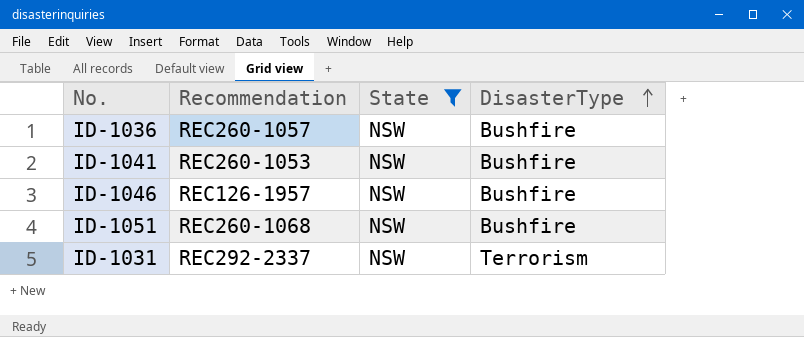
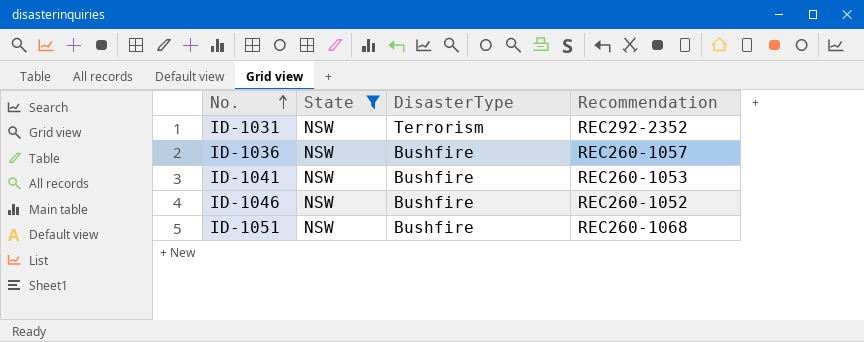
row order: DisasterType ascending -> No. ascending
column Recommendation | position: 2 -> 4
ID-1031 | Recommendation: REC292-2337 -> REC292-2352
ID-1046 | Recommendation: REC126-1957 -> REC260-1052

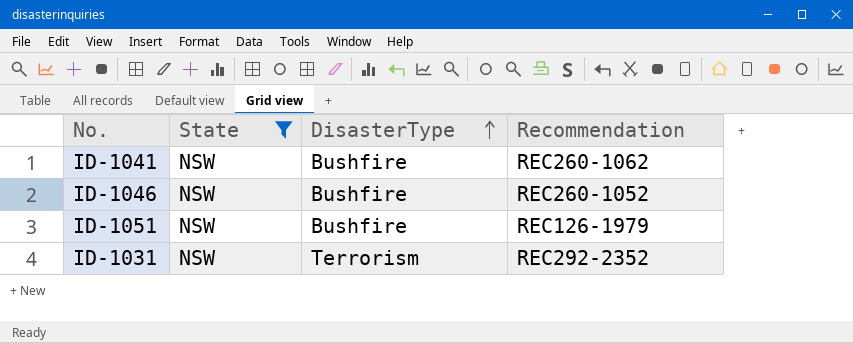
row order: No. ascending -> DisasterType ascending
row ID-1036: NSW | Bushfire | REC260-1057 -> none
ID-1041 | Recommendation: REC260-1053 -> REC260-1062
ID-1051 | Recommendation: REC260-1068 -> REC126-1979

